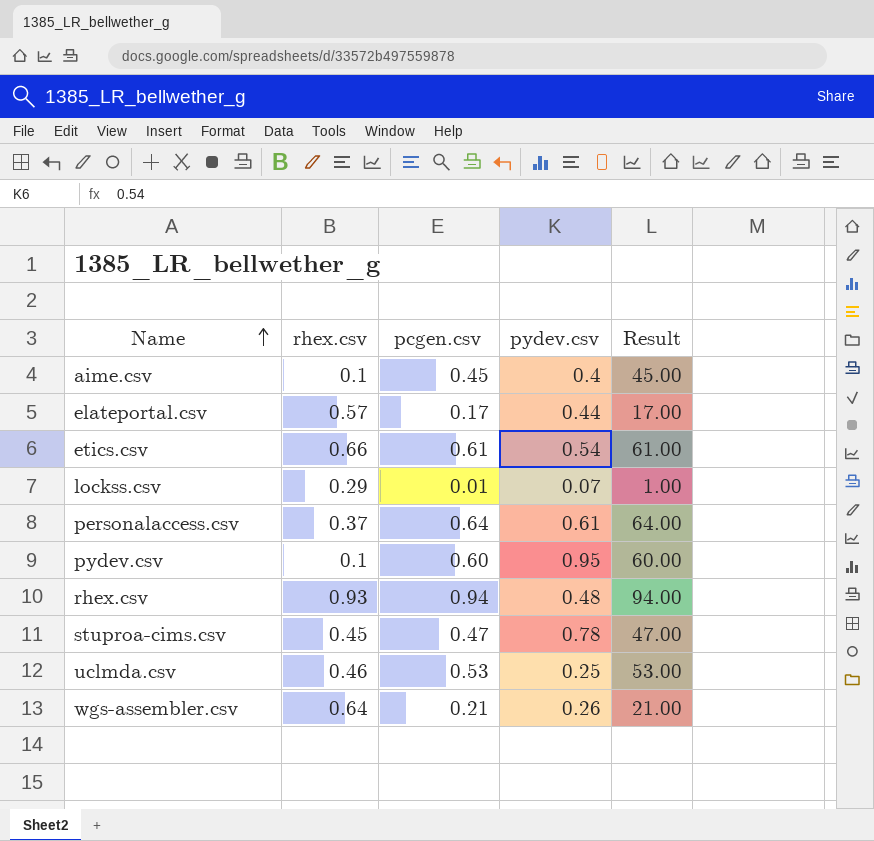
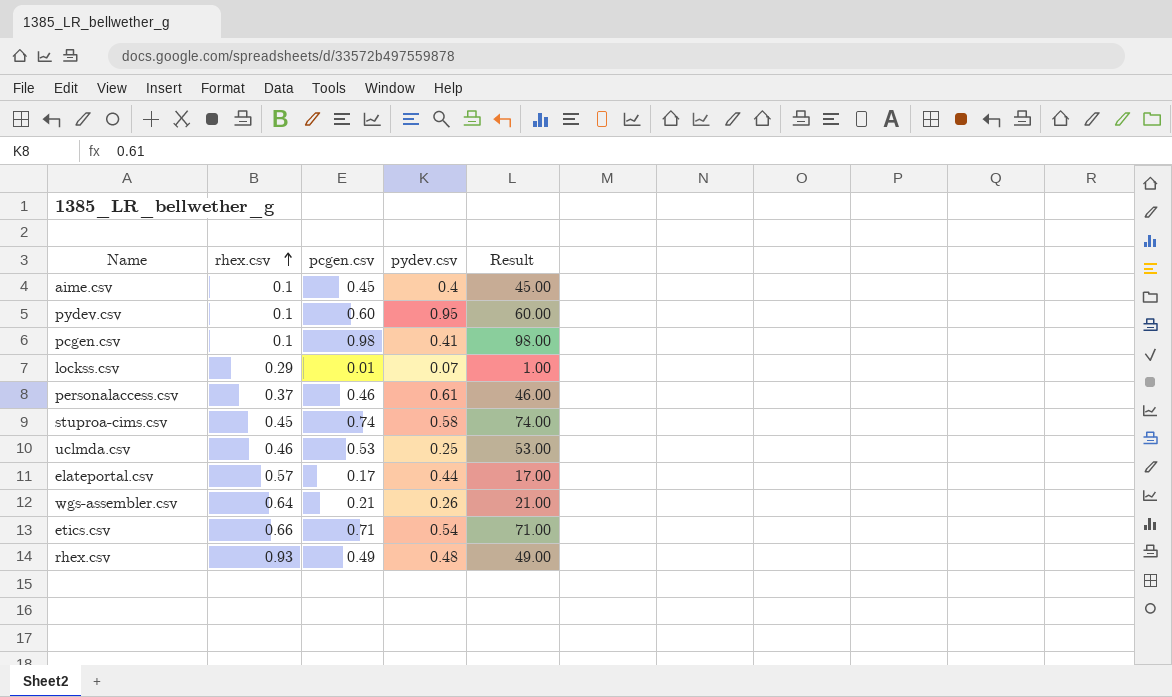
row order: Name ascending -> rhex.csv ascending
row pcgen.csv: none -> 0.1 | 0.98 | 0.41 | 98.00
personalaccess.csv | pcgen.csv: 0.64 -> 0.46
personalaccess.csv | Result: 64.00 -> 46.00
stuproa-cims.csv | pcgen.csv: 0.47 -> 0.74
stuproa-cims.csv | pydev.csv: 0.78 -> 0.58
stuproa-cims.csv | Result: 47.00 -> 74.00
etics.csv | pcgen.csv: 0.61 -> 0.71
etics.csv | Result: 61.00 -> 71.00
rhex.csv | pcgen.csv: 0.94 -> 0.49
rhex.csv | Result: 94.00 -> 49.00

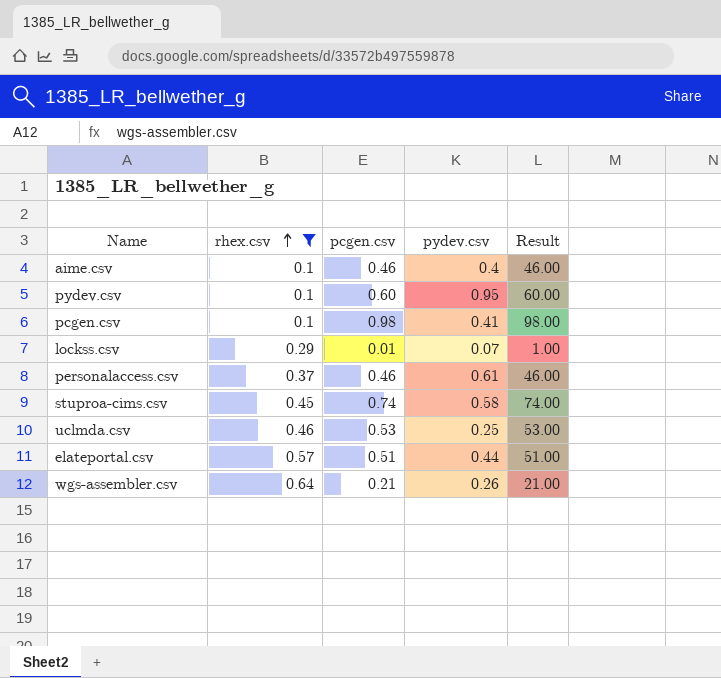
filter: none -> rhex.csv <= 0.64
aime.csv | pcgen.csv: 0.45 -> 0.46
aime.csv | Result: 45.00 -> 46.00
elateportal.csv | pcgen.csv: 0.17 -> 0.51
elateportal.csv | Result: 17.00 -> 51.00

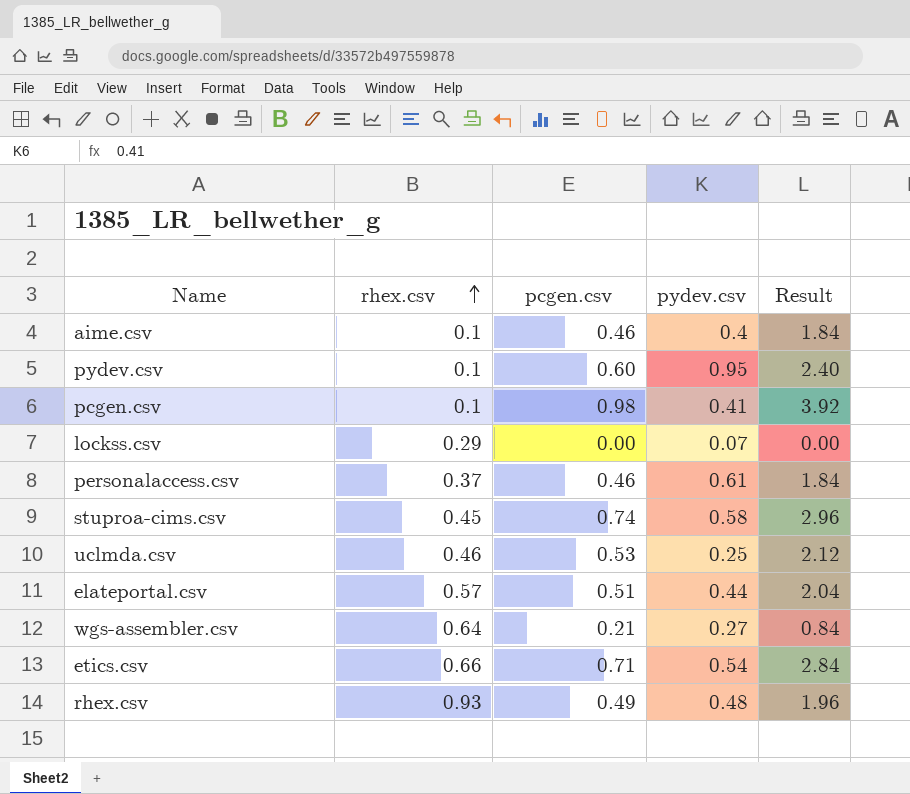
filter: rhex.csv <= 0.64 -> none
column Result | formula: [pcgen.csv] * 100 -> [pcgen.csv] * 4
lockss.csv | pcgen.csv: 0.01 -> 0.00
wgs-assembler.csv | pydev.csv: 0.26 -> 0.27

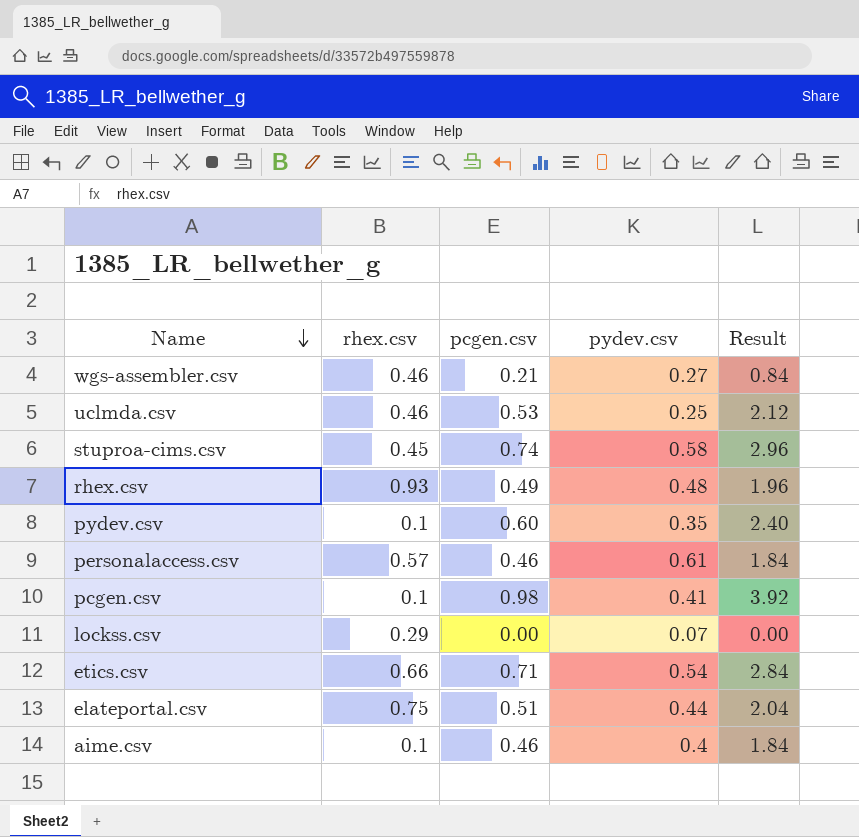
row order: rhex.csv ascending -> Name descending
wgs-assembler.csv | rhex.csv: 0.64 -> 0.46
pydev.csv | pydev.csv: 0.95 -> 0.35
personalaccess.csv | rhex.csv: 0.37 -> 0.57
elateportal.csv | rhex.csv: 0.57 -> 0.75

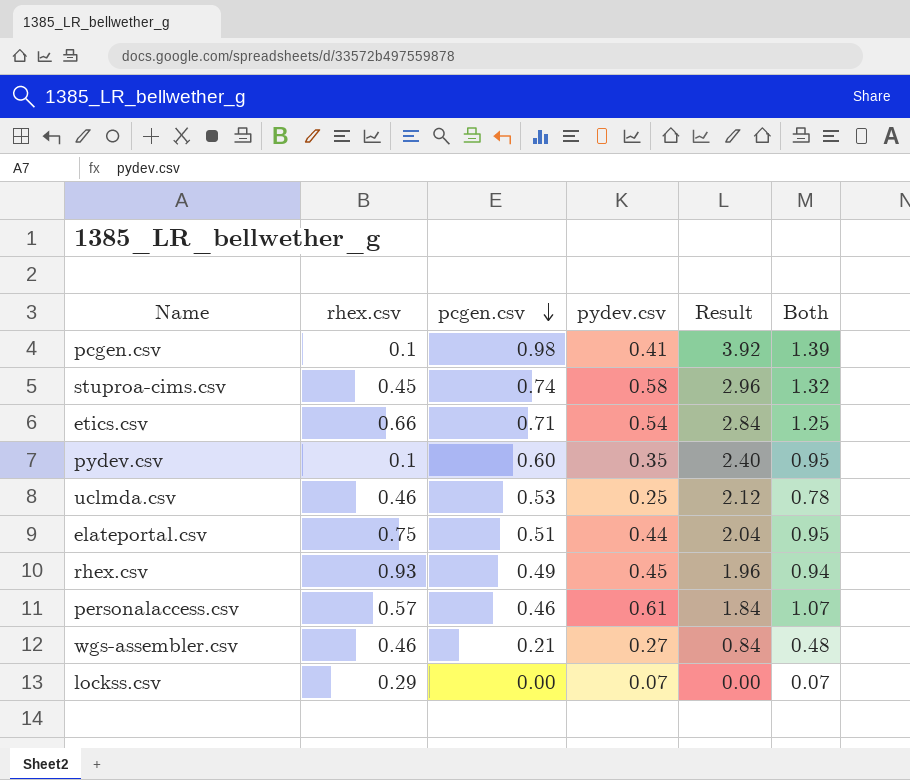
row order: Name descending -> pcgen.csv descending
column Both | formula: none -> [pcgen.csv] + [pydev.csv]
row aime.csv: 0.1 | 0.46 | 0.4 | 1.84 -> none
rhex.csv | pydev.csv: 0.48 -> 0.45

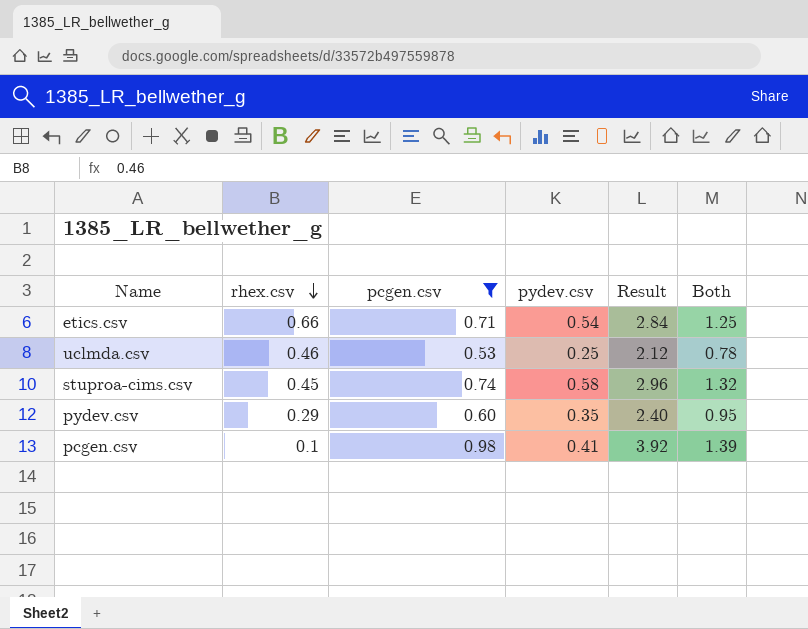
filter: none -> pcgen.csv >= 0.53
row order: pcgen.csv descending -> rhex.csv descending
pydev.csv | rhex.csv: 0.1 -> 0.29

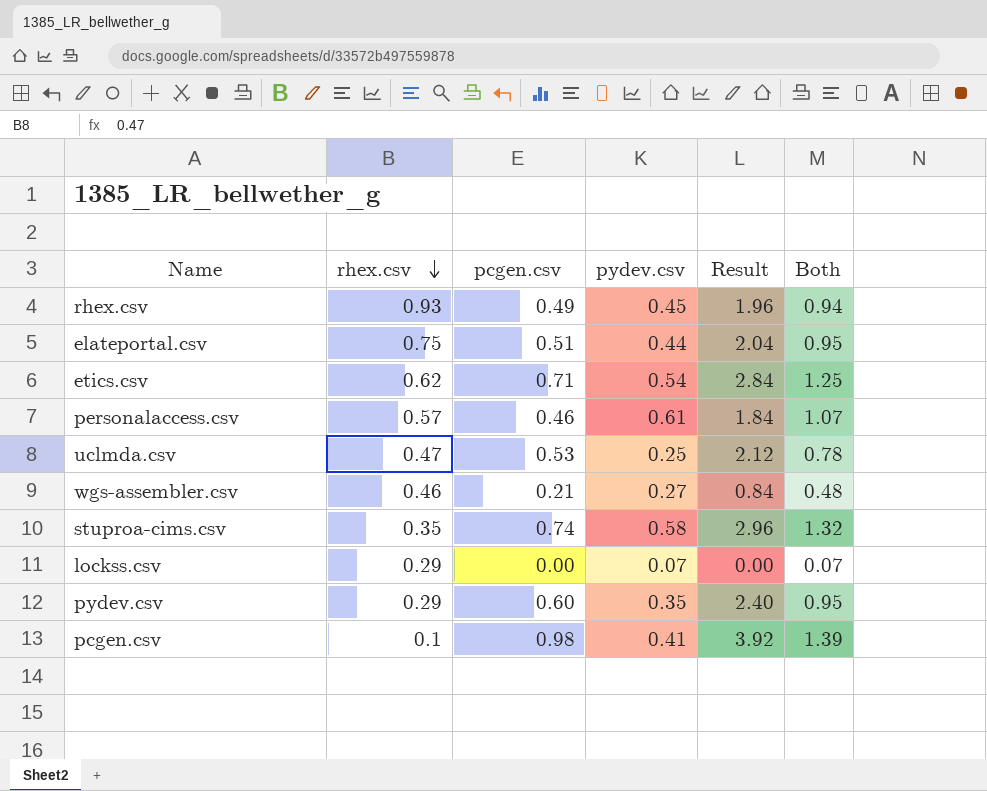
filter: pcgen.csv >= 0.53 -> none
etics.csv | rhex.csv: 0.66 -> 0.62
uclmda.csv | rhex.csv: 0.46 -> 0.47
stuproa-cims.csv | rhex.csv: 0.45 -> 0.35

